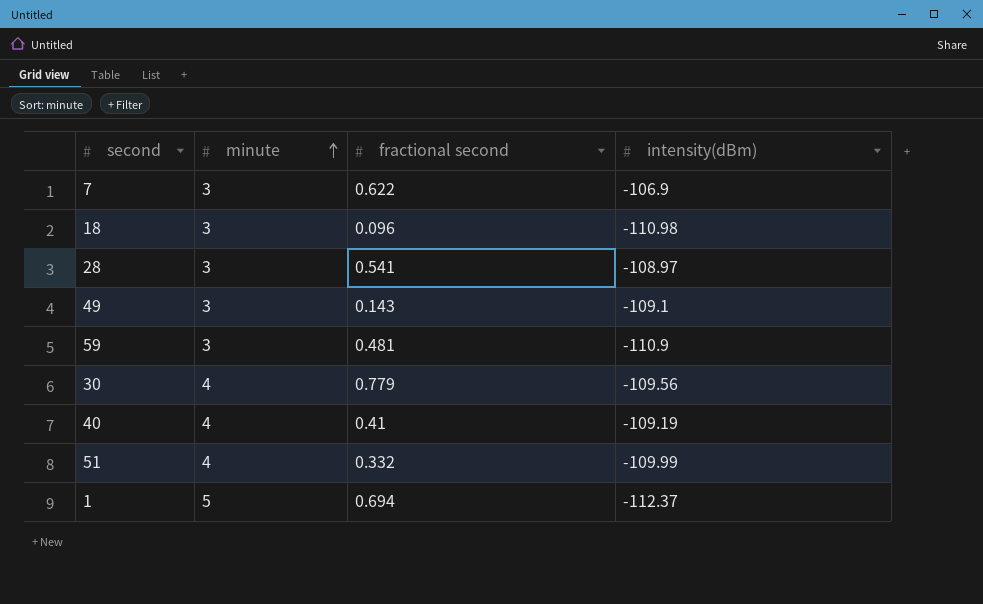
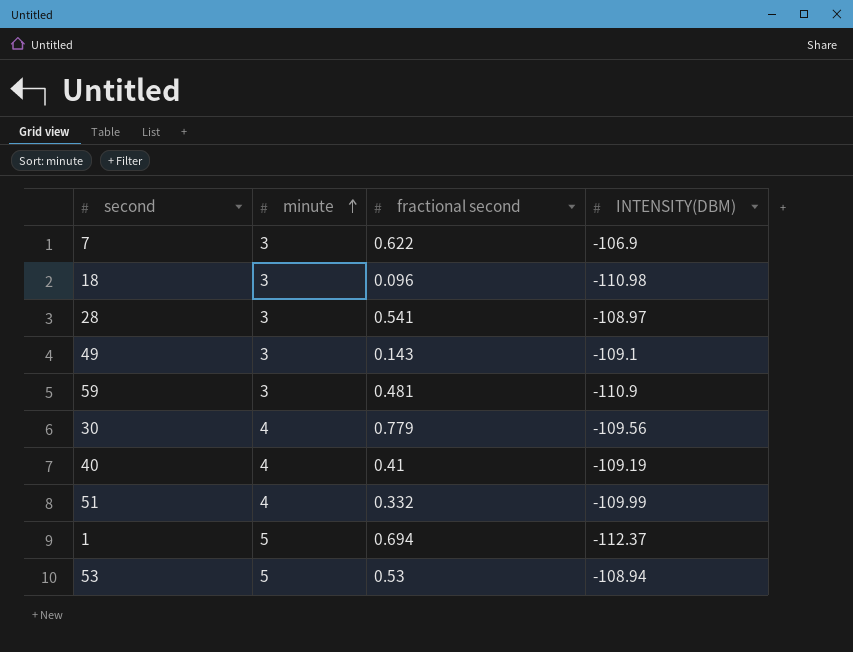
column name: intensity(dBm) -> INTENSITY(DBM)
row 53: none -> 5 | 0.53 | -108.94

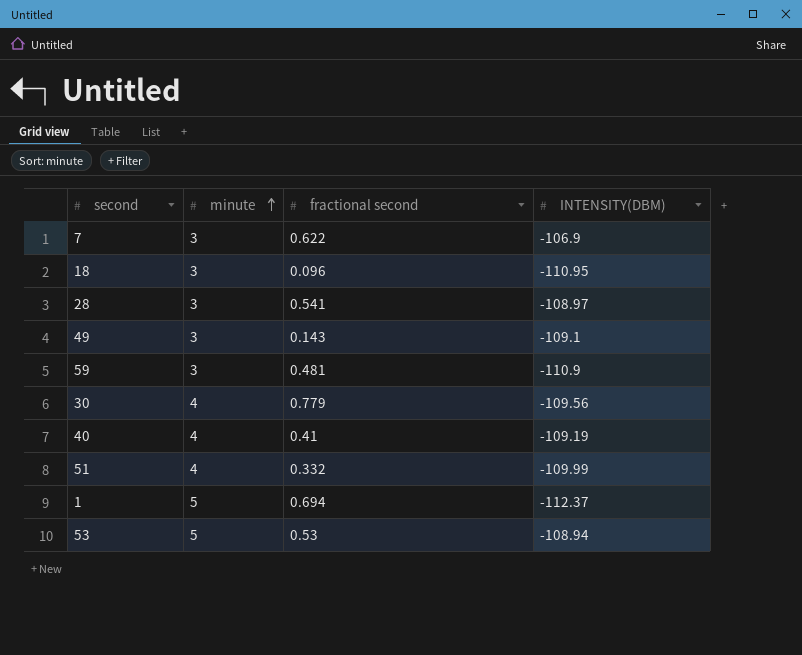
18 | INTENSITY(DBM): -110.98 -> -110.95

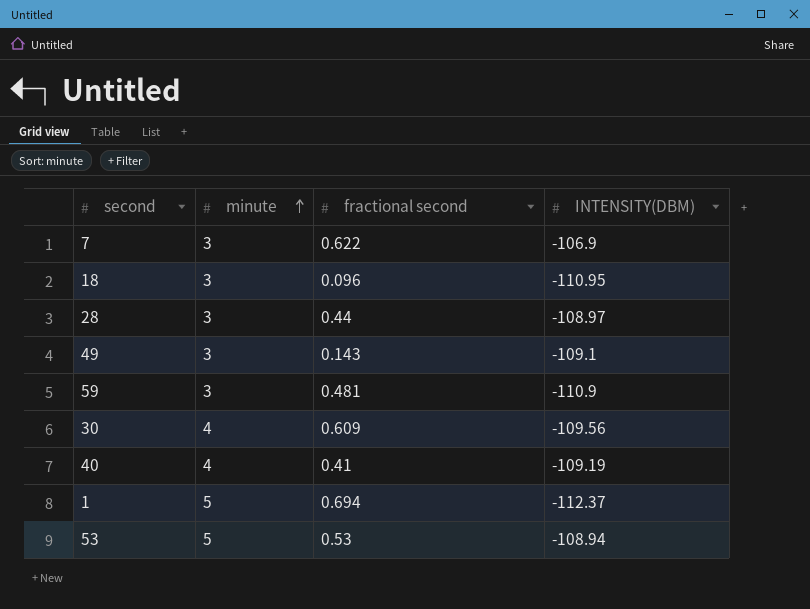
row 51: 4 | 0.332 | -109.99 -> none
28 | fractional second: 0.541 -> 0.44
30 | fractional second: 0.779 -> 0.609

